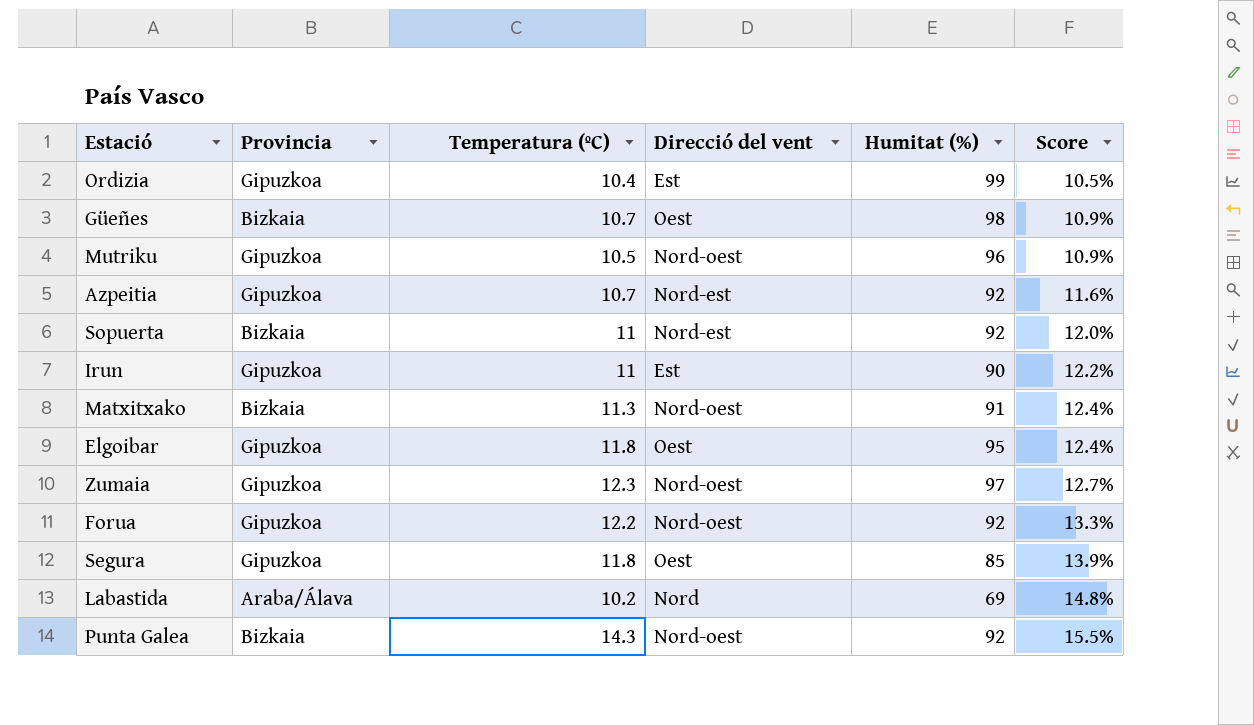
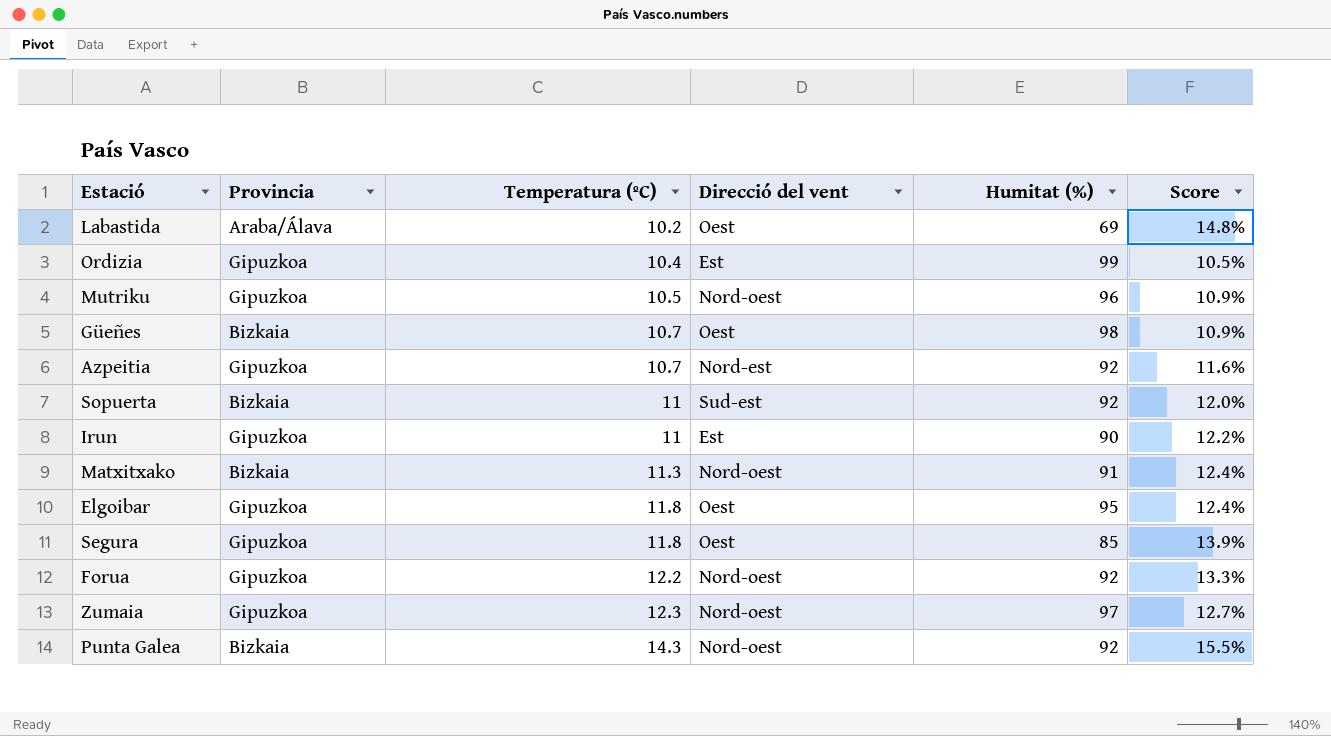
row order: Score ascending -> Temperatura (ºC) ascending
Labastida | Direcció del vent: Nord -> Oest
Sopuerta | Direcció del vent: Nord-est -> Sud-est

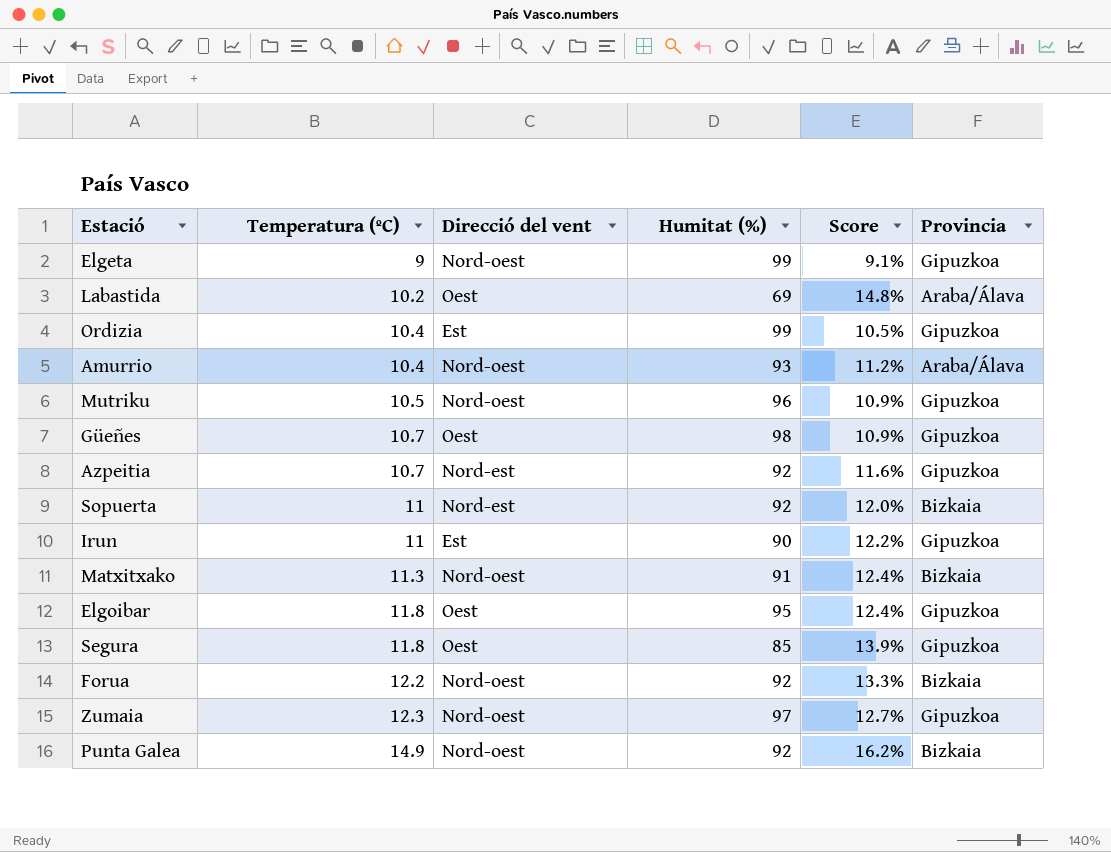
column Provincia | position: 2 -> 6
row Elgeta: none -> 9 | Nord-oest | 99 | 9.1% | Gipuzkoa
row Amurrio: none -> 10.4 | Nord-oest | 93 | 11.2% | Araba/Álava
Güeñes | Provincia: Bizkaia -> Gipuzkoa
Sopuerta | Direcció del vent: Sud-est -> Nord-est
Forua | Provincia: Gipuzkoa -> Bizkaia
Punta Galea | Temperatura (ºC): 14.3 -> 14.9
Punta Galea | Score: 15.5% -> 16.2%

